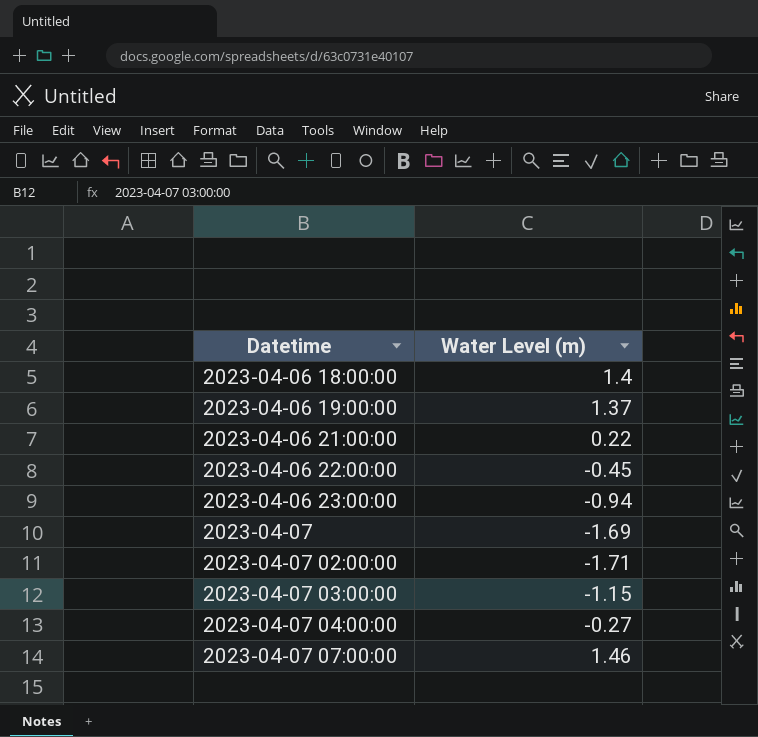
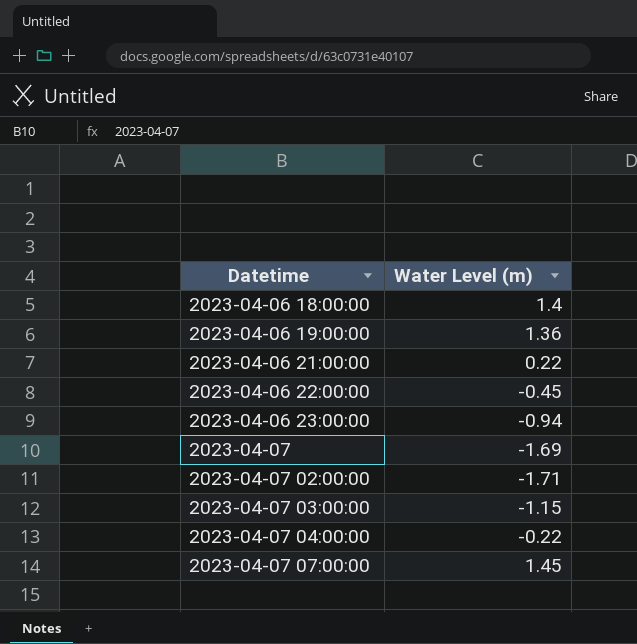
2023-04-06 19:00:00 | Water Level (m): 1.37 -> 1.36
2023-04-07 04:00:00 | Water Level (m): -0.27 -> -0.22
2023-04-07 07:00:00 | Water Level (m): 1.46 -> 1.45

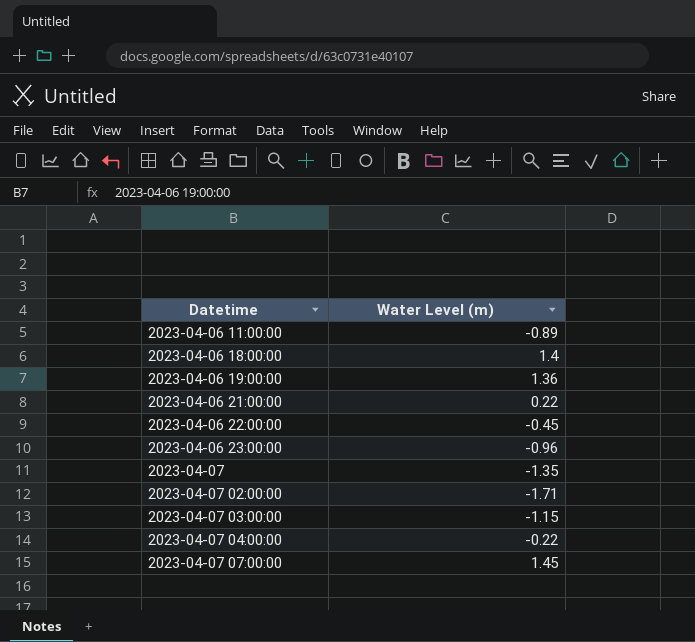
row 2023-04-06 11:00:00: none -> -0.89
2023-04-06 23:00:00 | Water Level (m): -0.94 -> -0.96
2023-04-07 | Water Level (m): -1.69 -> -1.35

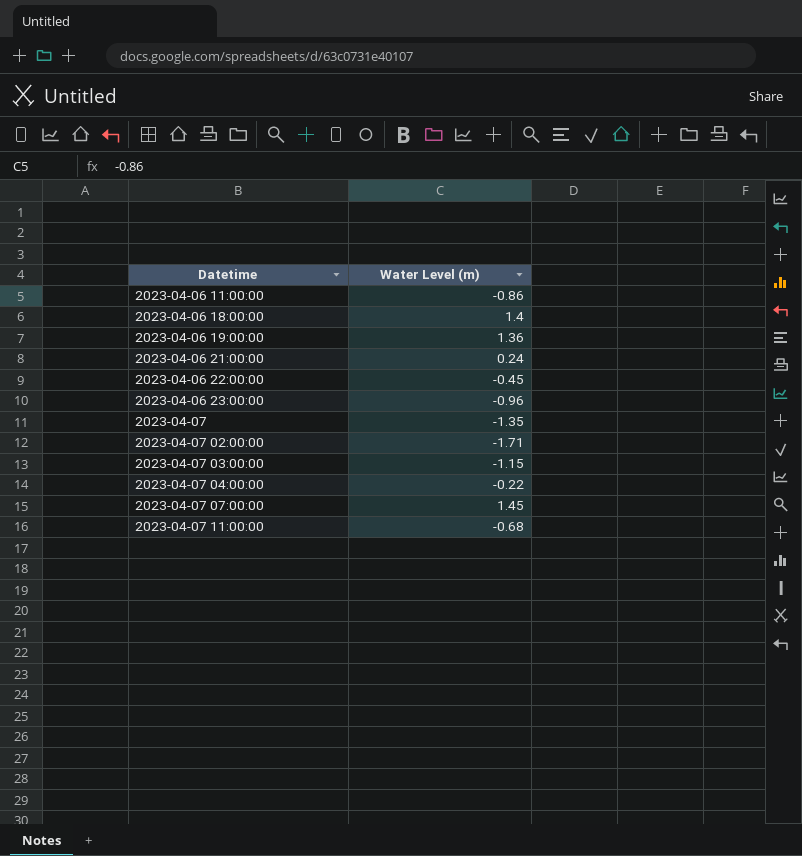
2023-04-06 11:00:00 | Water Level (m): -0.89 -> -0.86
2023-04-06 21:00:00 | Water Level (m): 0.22 -> 0.24
row 2023-04-07 11:00:00: none -> -0.68

